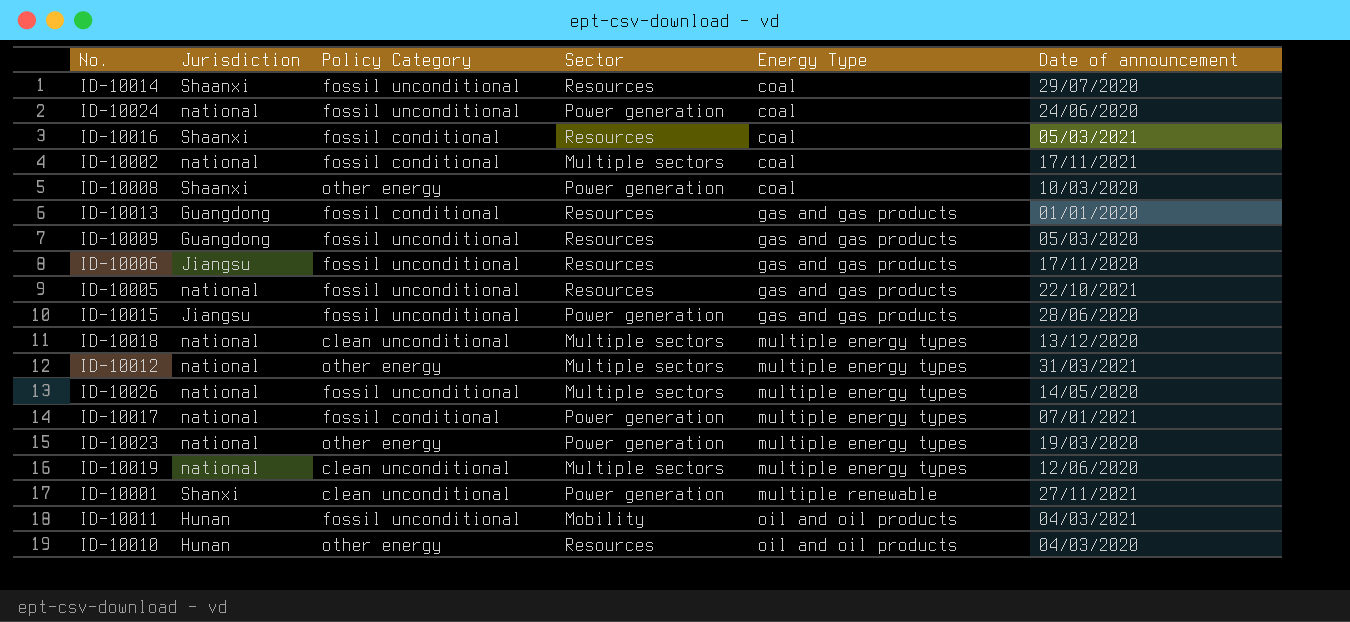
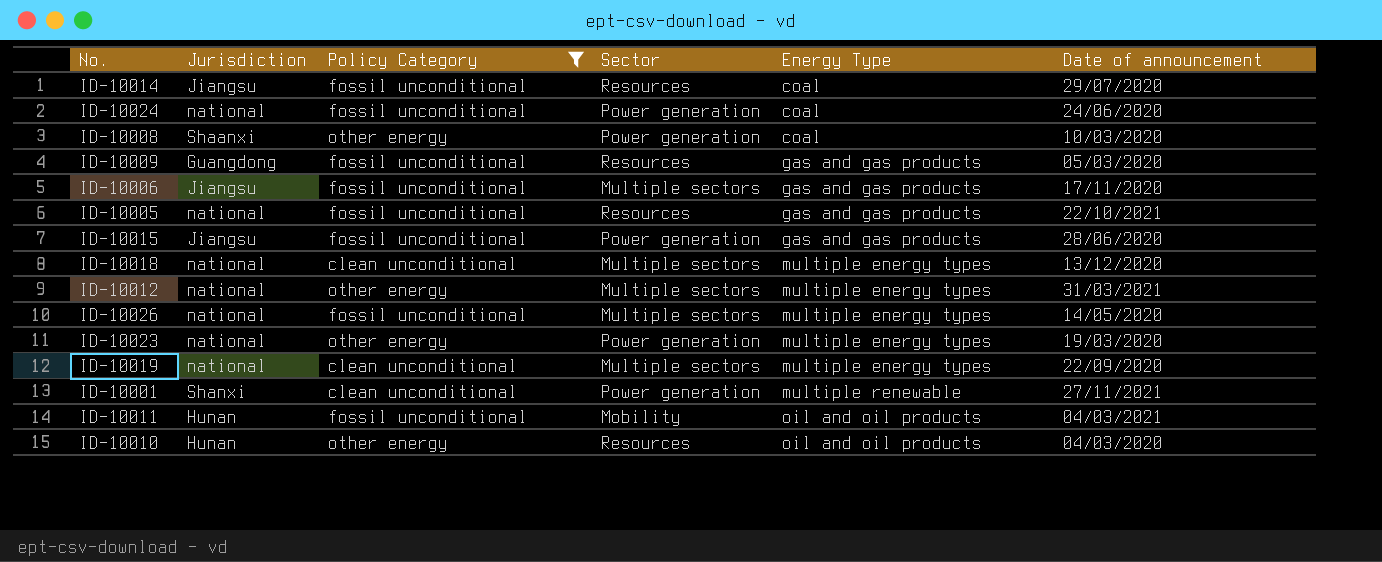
filter: none -> Policy Category != fossil conditional
ID-10014 | Jurisdiction: Shaanxi -> Jiangsu
ID-10006 | Sector: Resources -> Multiple sectors
ID-10019 | Date of announcement: 12/06/2020 -> 22/09/2020

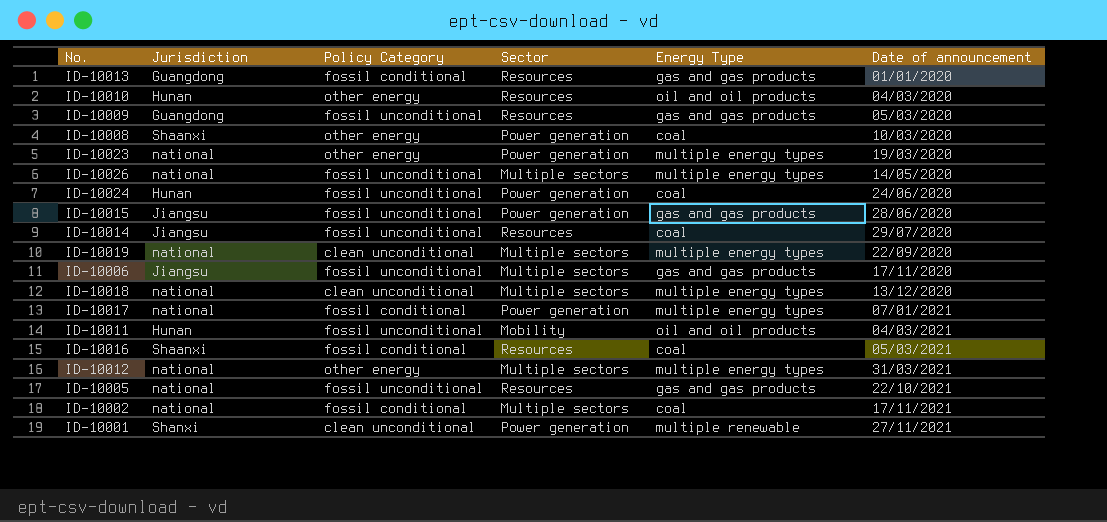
filter: Policy Category != fossil conditional -> none
row order: Energy Type ascending -> Date of announcement ascending
ID-10024 | Jurisdiction: national -> Hunan

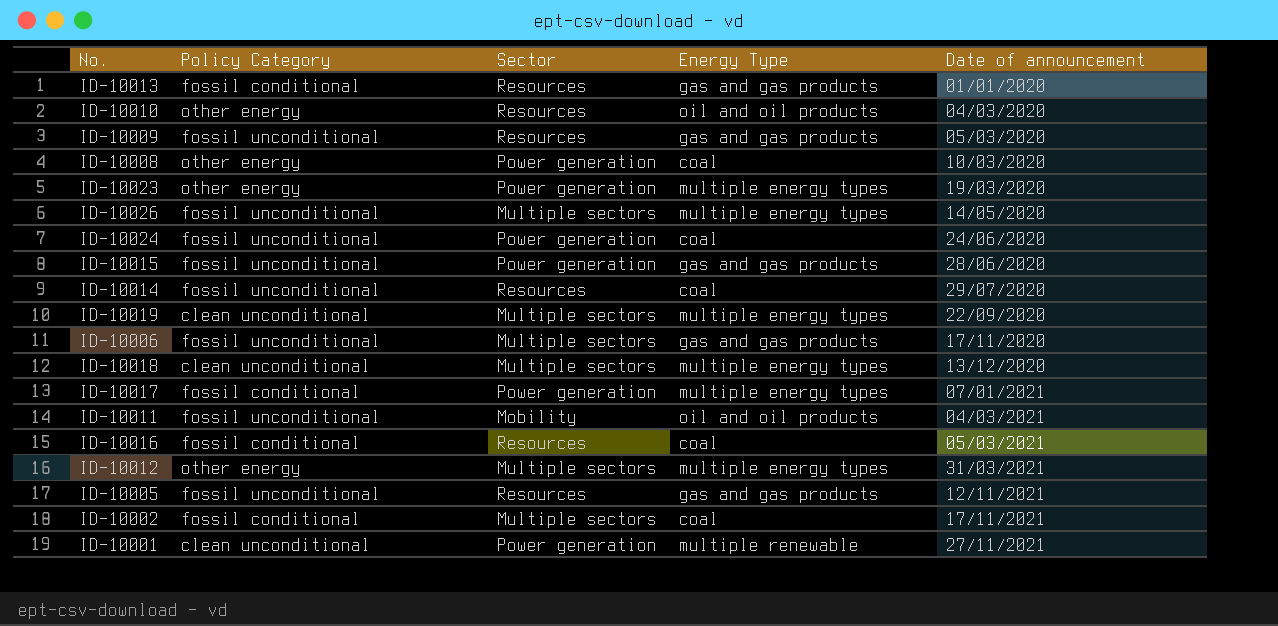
column Jurisdiction | position: 2 -> none
ID-10005 | Date of announcement: 22/10/2021 -> 12/11/2021

